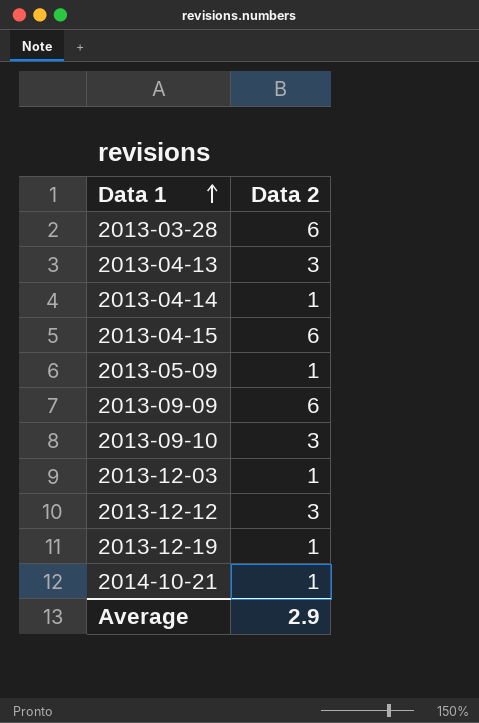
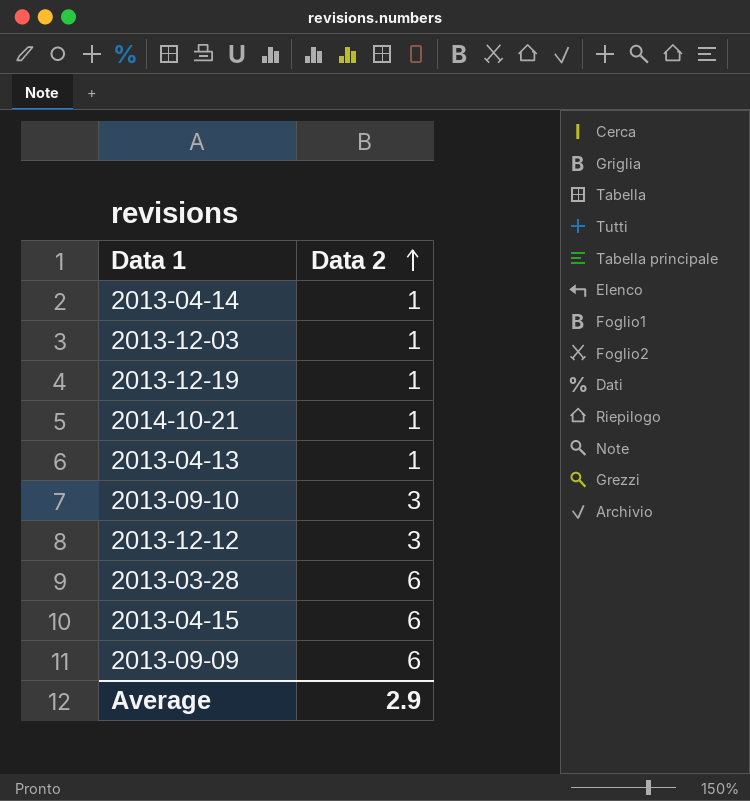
row order: Data 1 ascending -> Data 2 ascending
row 2013-05-09: 1 -> none
2013-04-13 | Data 2: 3 -> 1

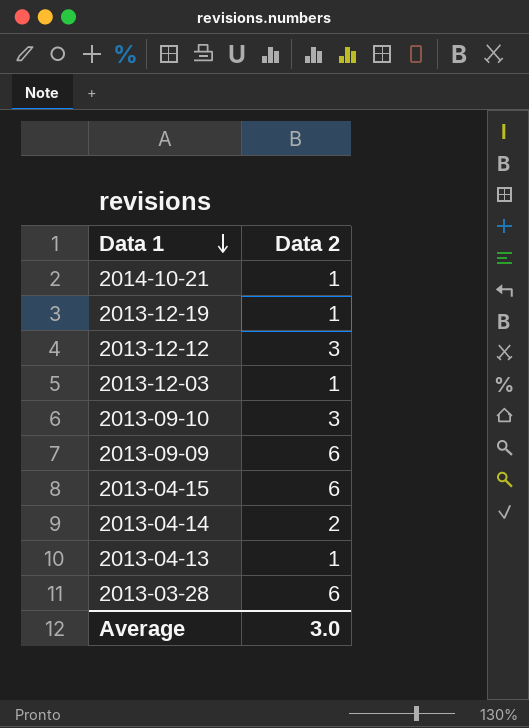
row order: Data 2 ascending -> Data 1 descending
2013-04-14 | Data 2: 1 -> 2
Average | Data 2: 2.9 -> 3.0

